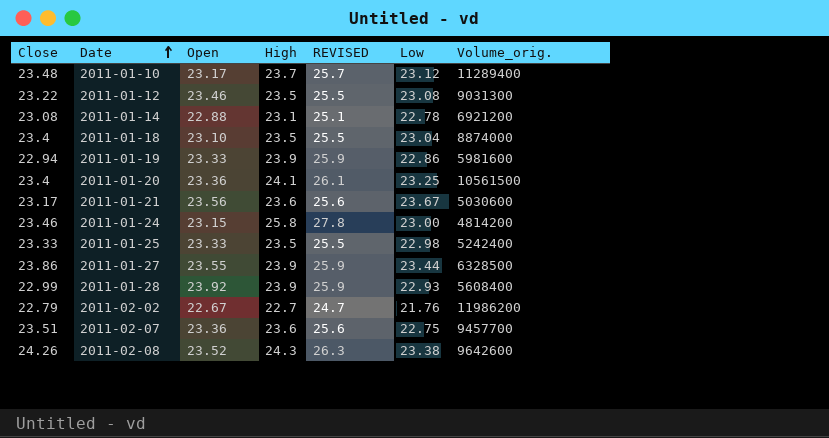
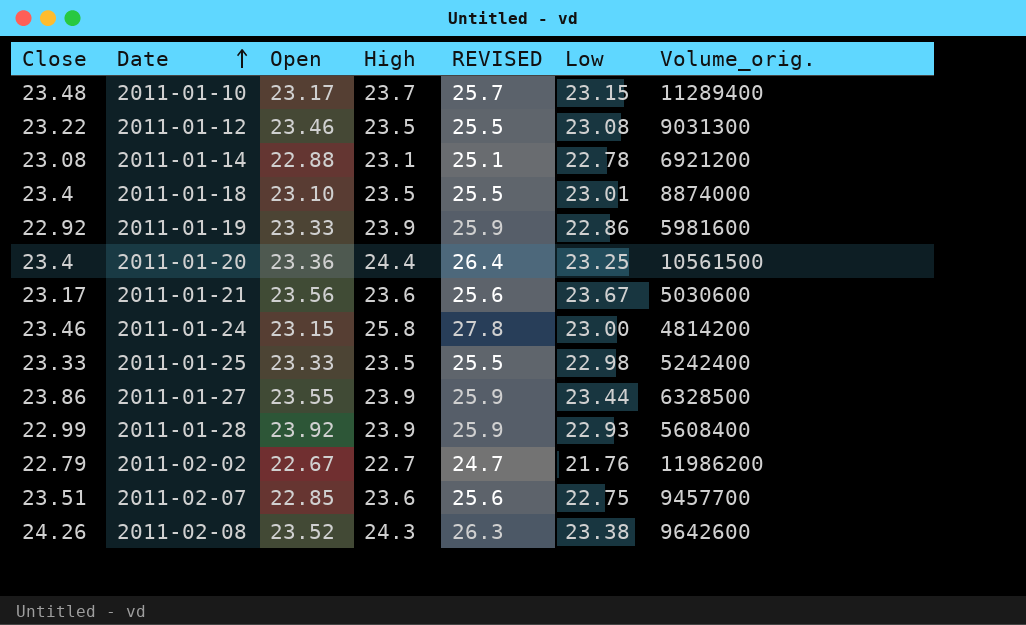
2011-01-10 | Low: 23.12 -> 23.15
2011-01-18 | Low: 23.04 -> 23.01
2011-01-19 | Close: 22.94 -> 22.92
2011-01-20 | High: 24.1 -> 24.4
2011-01-20 | REVISED: 26.1 -> 26.4
2011-02-07 | Open: 23.36 -> 22.85

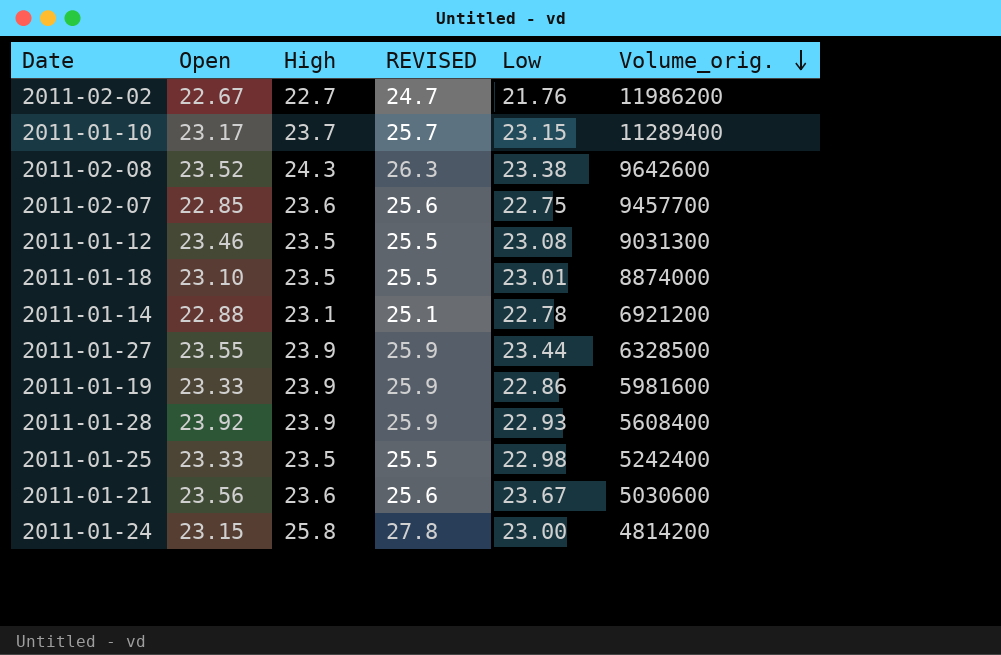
row order: Date ascending -> Volume_orig. descending
column Close | position: 1 -> none
row 2011-01-20: 23.4 | 23.36 | 24.4 | 26.4 | 23.25 | 10561500 -> none

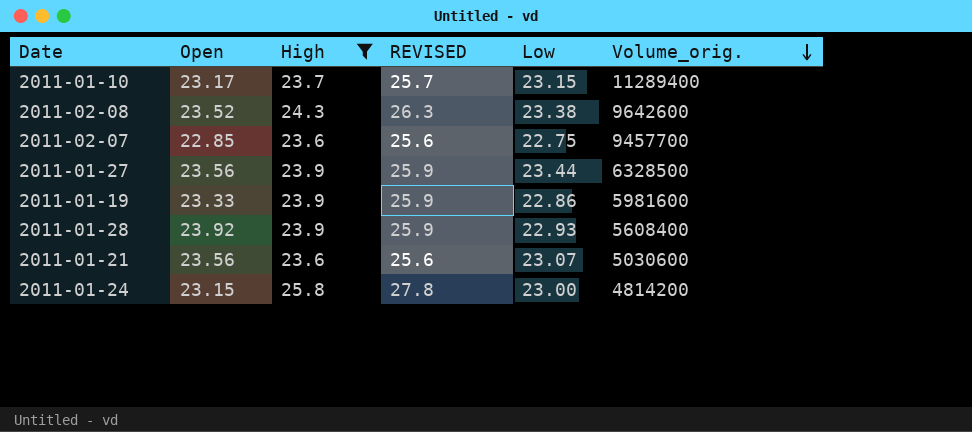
filter: none -> High >= 23.6
2011-01-27 | Open: 23.55 -> 23.56
2011-01-21 | Low: 23.67 -> 23.07

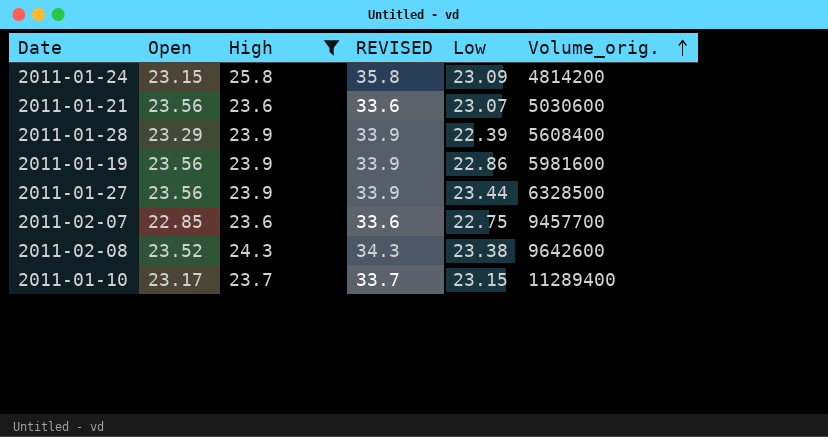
row order: Volume_orig. descending -> Volume_orig. ascending
column REVISED | formula: [High] + 2 -> [High] + 10
2011-01-24 | Low: 23.00 -> 23.09
2011-01-28 | Open: 23.92 -> 23.29
2011-01-28 | Low: 22.93 -> 22.39
2011-01-19 | Open: 23.33 -> 23.56

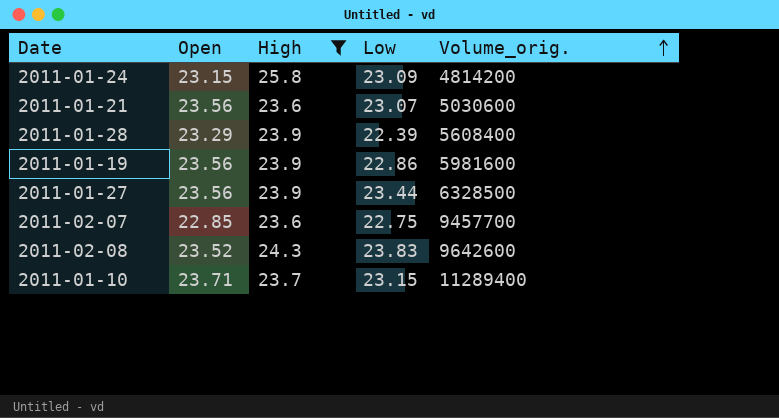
column REVISED | formula: [High] + 10 -> none
2011-02-08 | Low: 23.38 -> 23.83
2011-01-10 | Open: 23.17 -> 23.71

